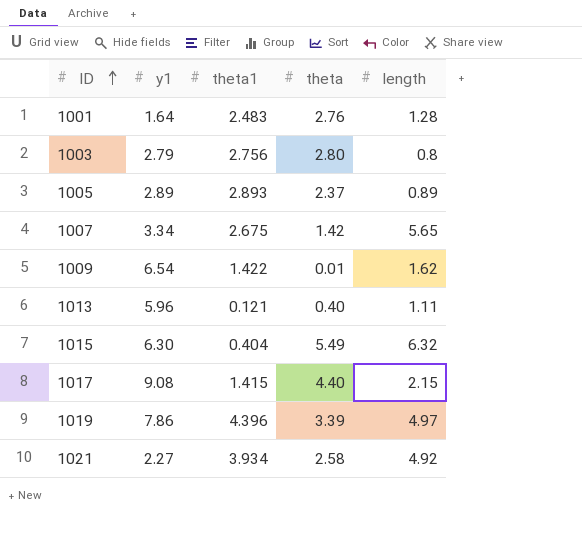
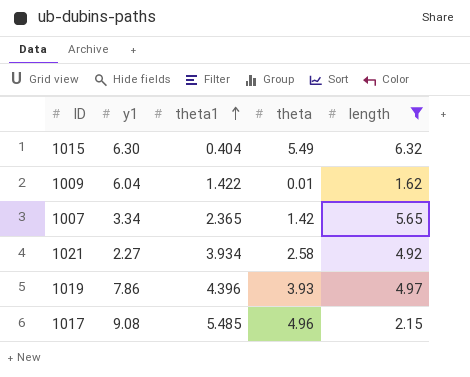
filter: none -> length >= 1.62
row order: ID ascending -> theta1 ascending
1009 | y1: 6.54 -> 6.04
1007 | theta1: 2.675 -> 2.365
1019 | theta: 3.39 -> 3.93
1017 | theta1: 1.415 -> 5.485
1017 | theta: 4.40 -> 4.96

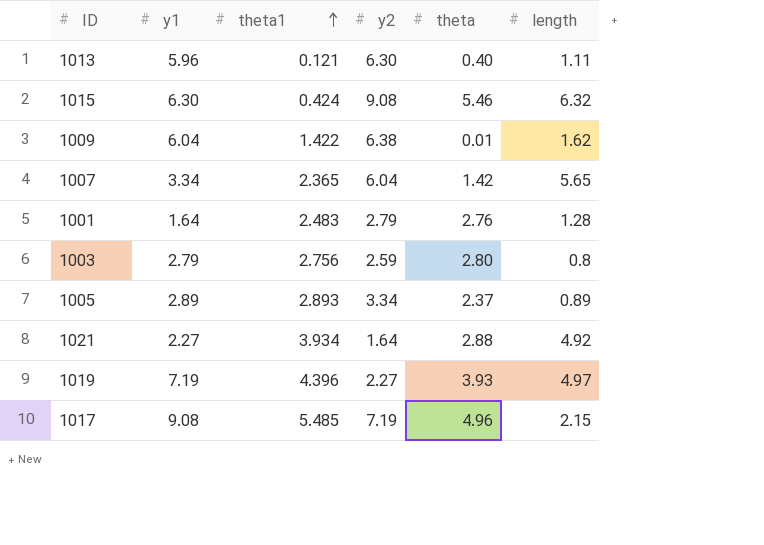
filter: length >= 1.62 -> none
column y2 | position: none -> 4
1015 | theta1: 0.404 -> 0.424
1015 | theta: 5.49 -> 5.46
1021 | theta: 2.58 -> 2.88
1019 | y1: 7.86 -> 7.19

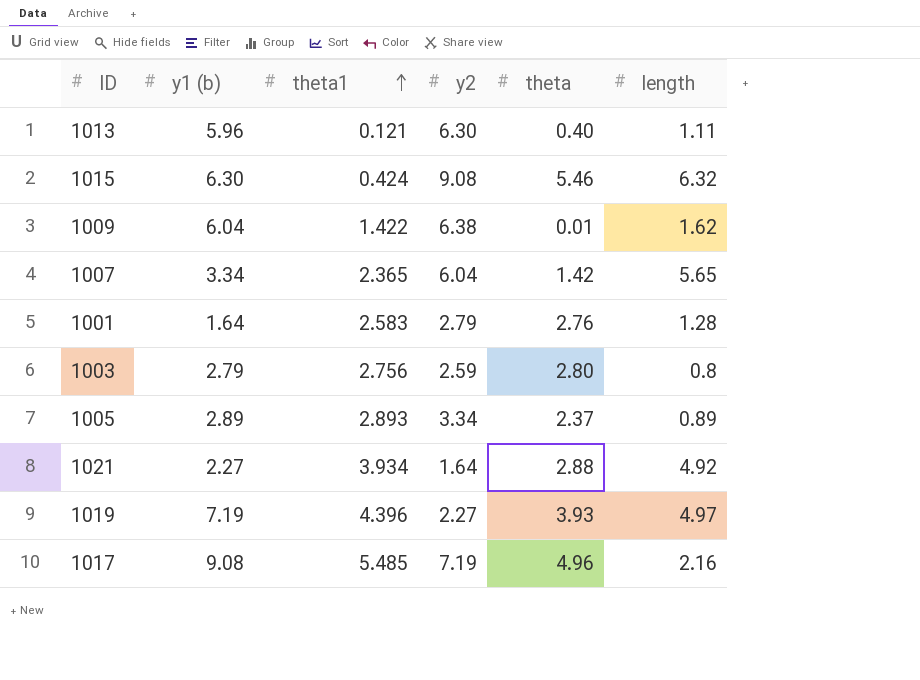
column name: y1 -> y1 (b)
1001 | theta1: 2.483 -> 2.583
1017 | length: 2.15 -> 2.16

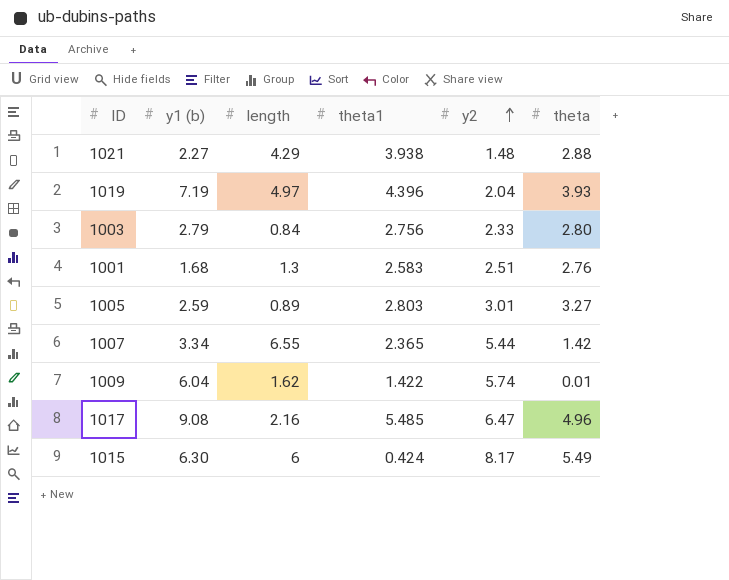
row order: theta1 ascending -> y2 ascending
column length | position: 6 -> 3
row 1013: 5.96 | 0.121 | 6.30 | 0.40 | 1.11 -> none
1021 | length: 4.92 -> 4.29
1021 | theta1: 3.934 -> 3.938
1021 | y2: 1.64 -> 1.48
1019 | y2: 2.27 -> 2.04
1003 | length: 0.8 -> 0.84
1003 | y2: 2.59 -> 2.33
1001 | y1 (b): 1.64 -> 1.68
1001 | length: 1.28 -> 1.3
1001 | y2: 2.79 -> 2.51
1005 | y1 (b): 2.89 -> 2.59
1005 | theta1: 2.893 -> 2.803
1005 | y2: 3.34 -> 3.01
1005 | theta: 2.37 -> 3.27
1007 | length: 5.65 -> 6.55
1007 | y2: 6.04 -> 5.44
1009 | y2: 6.38 -> 5.74
1017 | y2: 7.19 -> 6.47
1015 | length: 6.32 -> 6
1015 | y2: 9.08 -> 8.17
1015 | theta: 5.46 -> 5.49

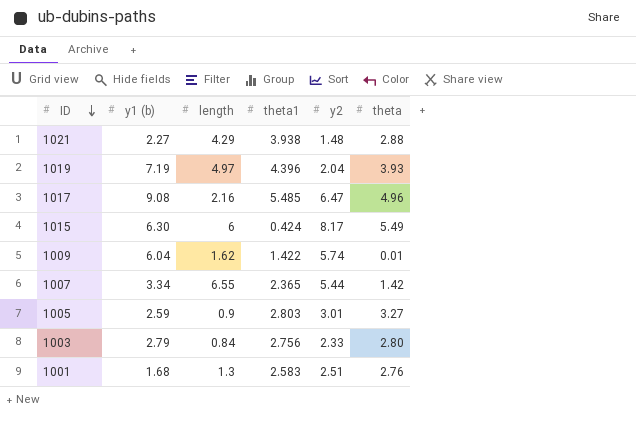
row order: y2 ascending -> ID descending
1005 | length: 0.89 -> 0.9

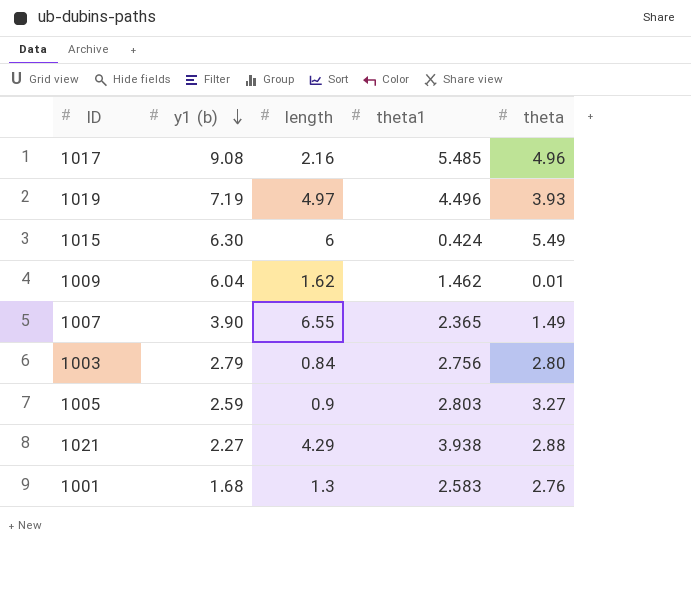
row order: ID descending -> y1 (b) descending
column y2 | position: 5 -> none
1019 | theta1: 4.396 -> 4.496
1009 | theta1: 1.422 -> 1.462
1007 | y1 (b): 3.34 -> 3.90
1007 | theta: 1.42 -> 1.49

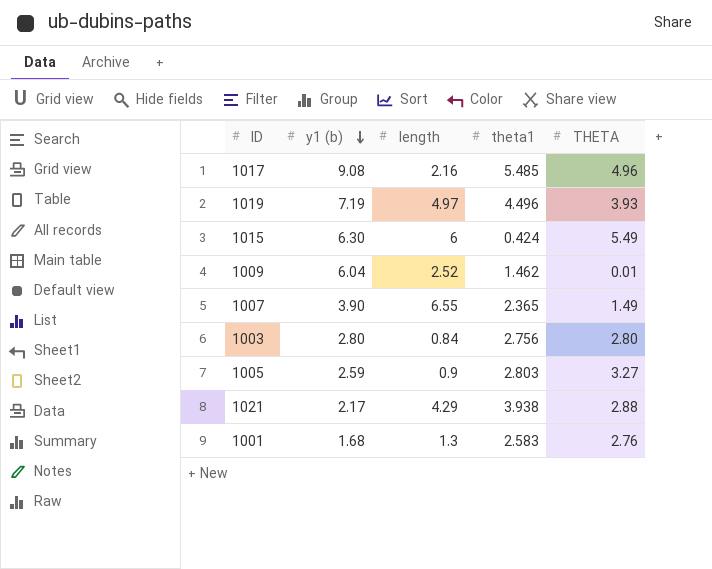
column name: theta -> THETA
1009 | length: 1.62 -> 2.52
1003 | y1 (b): 2.79 -> 2.80
1021 | y1 (b): 2.27 -> 2.17

